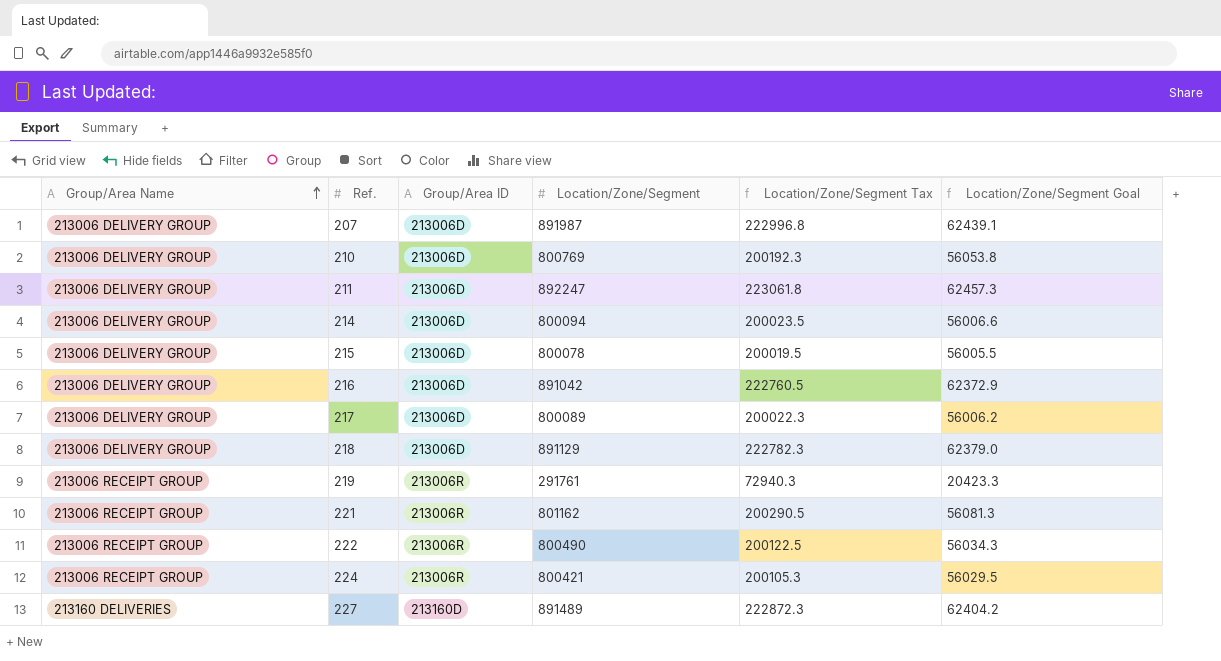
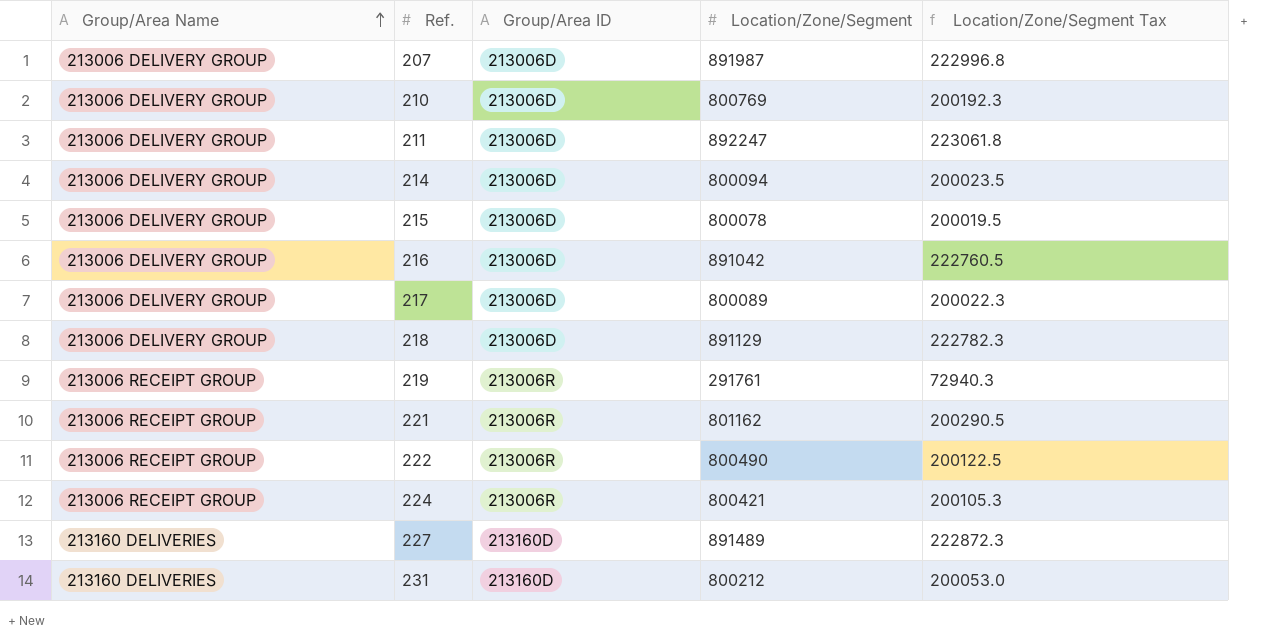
column Location/Zone/Segment Goal | formula: [Location/Zone/Segment] * 0.07 -> none
row 231: none -> 213160 DELIVERIES | 213160D | 800212 | 200053.0

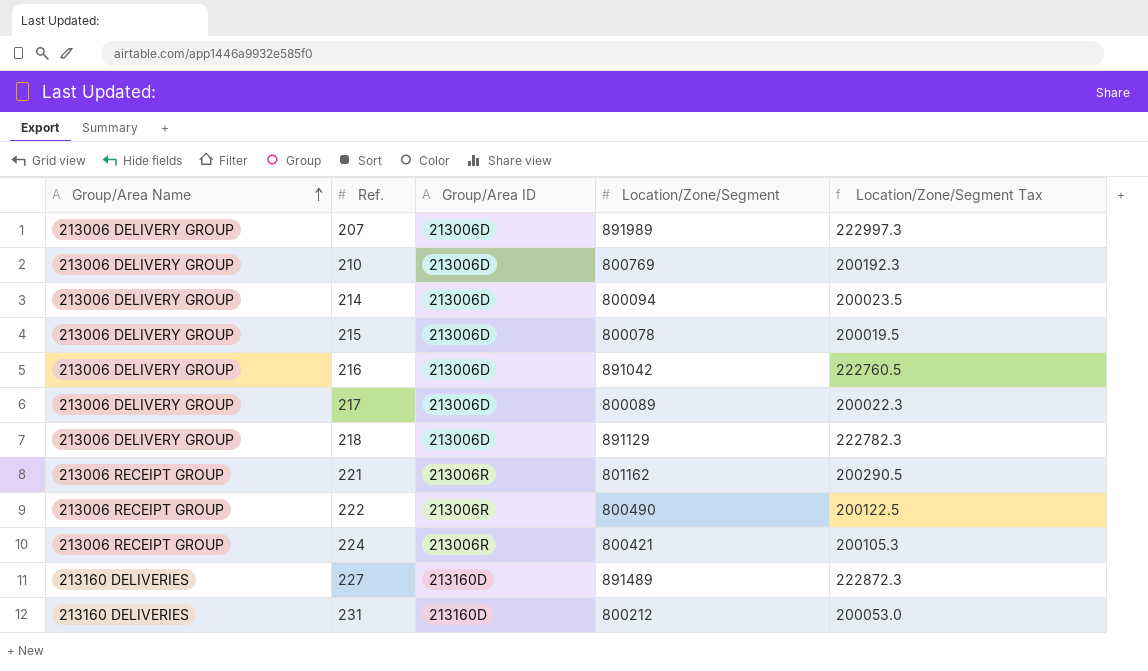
row 211: 213006 DELIVERY GROUP | 213006D | 892247 | 223061.8 -> none
row 219: 213006 RECEIPT GROUP | 213006R | 291761 | 72940.3 -> none
207 | Location/Zone/Segment: 891987 -> 891989
207 | Location/Zone/Segment Tax: 222996.8 -> 222997.3

